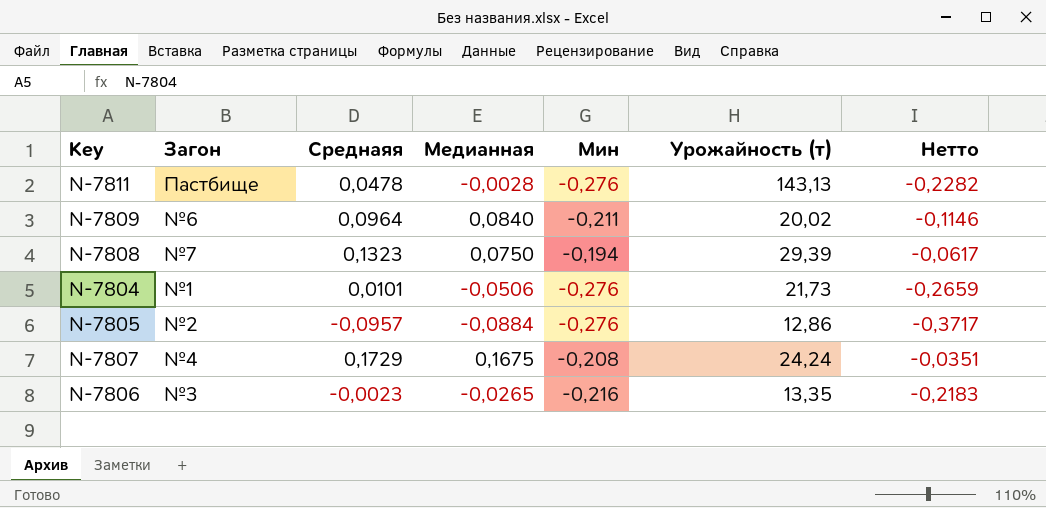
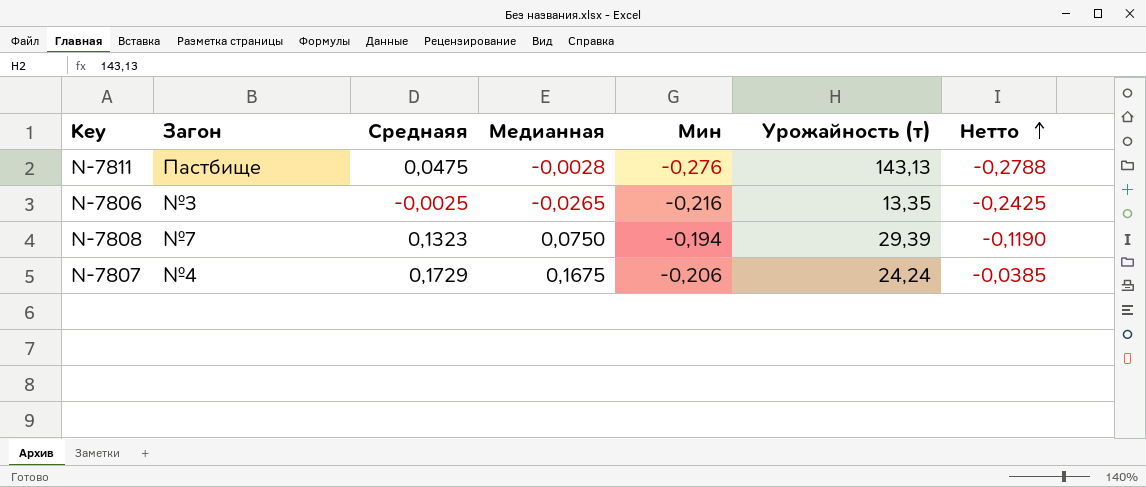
row order: none -> Нетто ascending
column Нетто | formula: [Cреднаяя] + [Мин] -> [Медианная] + [Мин]
row N-7809: №6 | 0,0964 | 0,0840 | -0,211 | 20,02 | -0,1146 -> none
row N-7804: №1 | 0,0101 | -0,0506 | -0,276 | 21,73 | -0,2659 -> none
row N-7805: №2 | -0,0957 | -0,0884 | -0,276 | 12,86 | -0,3717 -> none
N-7811 | Cреднаяя: 0,0478 -> 0,0475
N-7806 | Cреднаяя: -0,0023 -> -0,0025
N-7807 | Мин: -0,208 -> -0,206

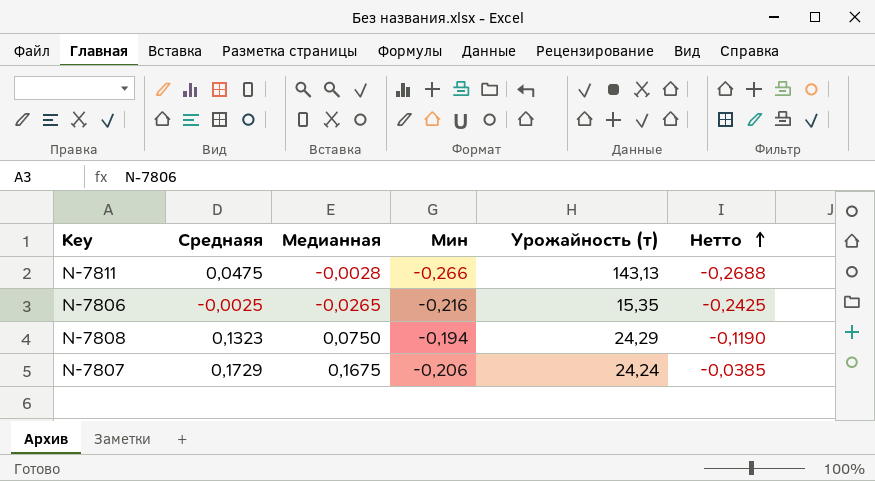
column Загон | position: 2 -> none
N-7811 | Мин: -0,276 -> -0,266
N-7811 | Нетто: -0,2788 -> -0,2688
N-7806 | Урожайность (т): 13,35 -> 15,35
N-7808 | Урожайность (т): 29,39 -> 24,29

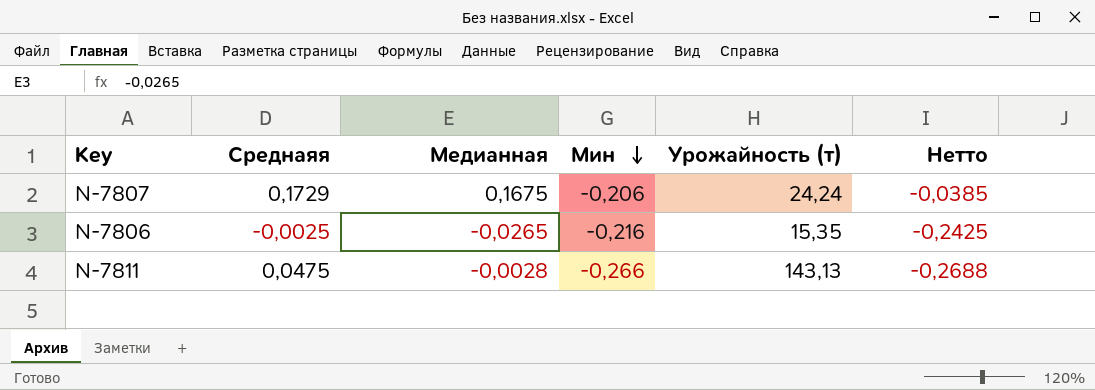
row order: Нетто ascending -> Мин descending
row N-7808: 0,1323 | 0,0750 | -0,194 | 24,29 | -0,1190 -> none

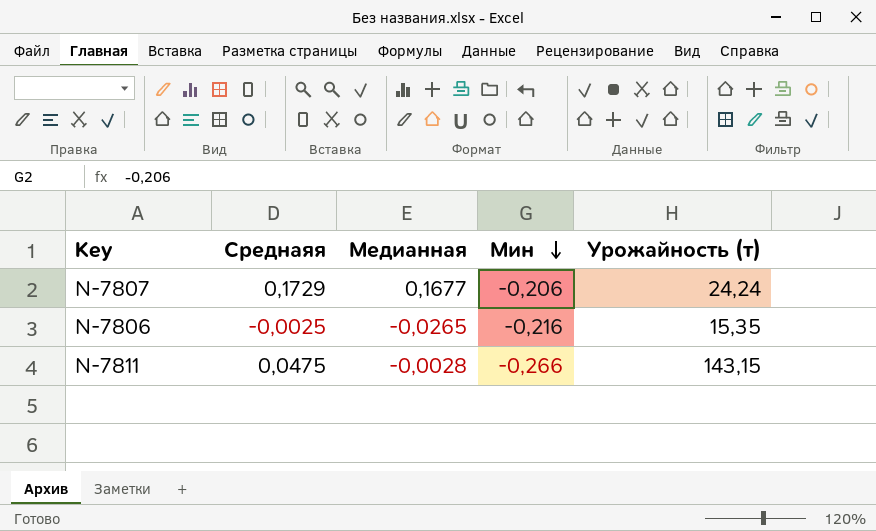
column Нетто | formula: [Медианная] + [Мин] -> none
N-7807 | Медианная: 0,1675 -> 0,1677
N-7811 | Урожайность (т): 143,13 -> 143,15

